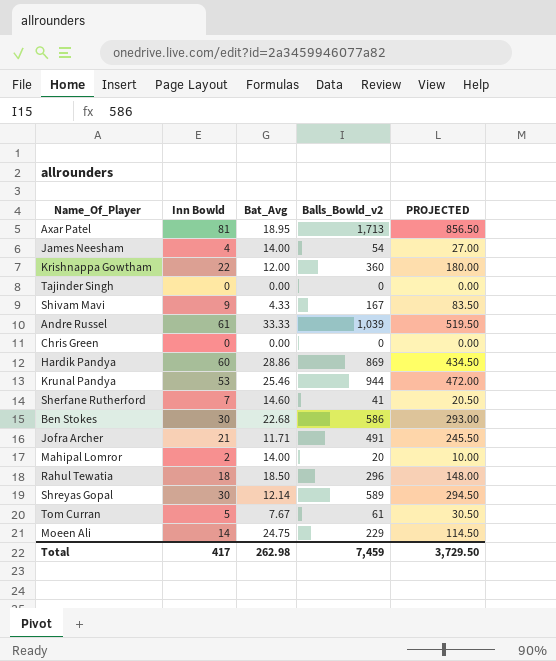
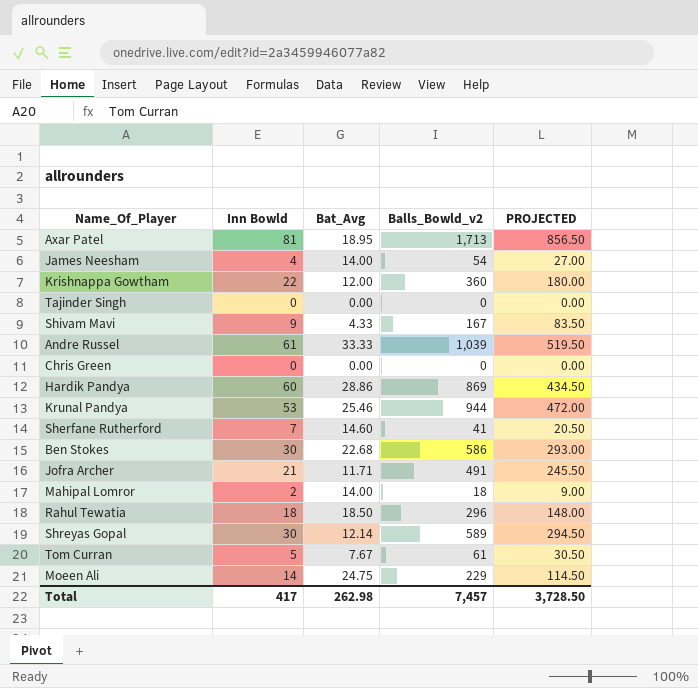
Mahipal Lomror | Balls_Bowld_v2: 20 -> 18
Mahipal Lomror | PROJECTED: 10.00 -> 9.00
Total | Balls_Bowld_v2: 7,459 -> 7,457
Total | PROJECTED: 3,729.50 -> 3,728.50

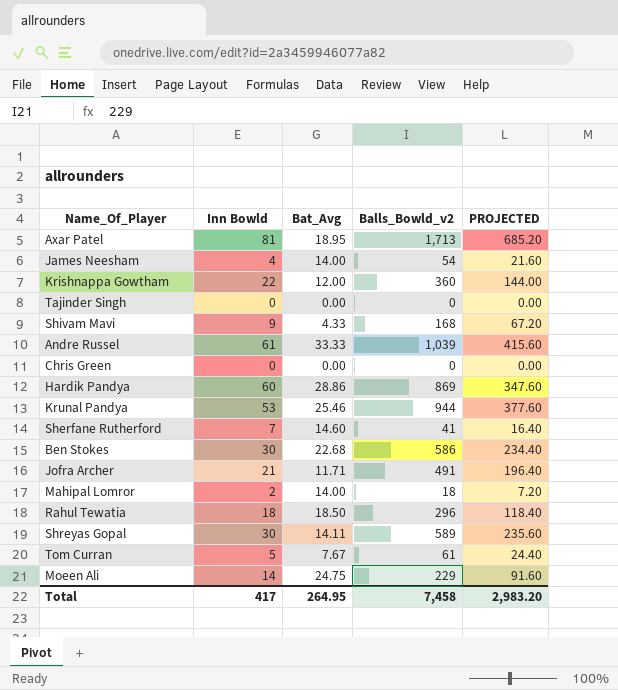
column PROJECTED | formula: [Balls_Bowld_v2] * 0.5 -> [Balls_Bowld_v2] * 0.4
Shivam Mavi | Balls_Bowld_v2: 167 -> 168
Shreyas Gopal | Bat_Avg: 12.14 -> 14.11
Total | Bat_Avg: 262.98 -> 264.95
Total | Balls_Bowld_v2: 7,457 -> 7,458
Total | PROJECTED: 3,728.50 -> 2,983.20

